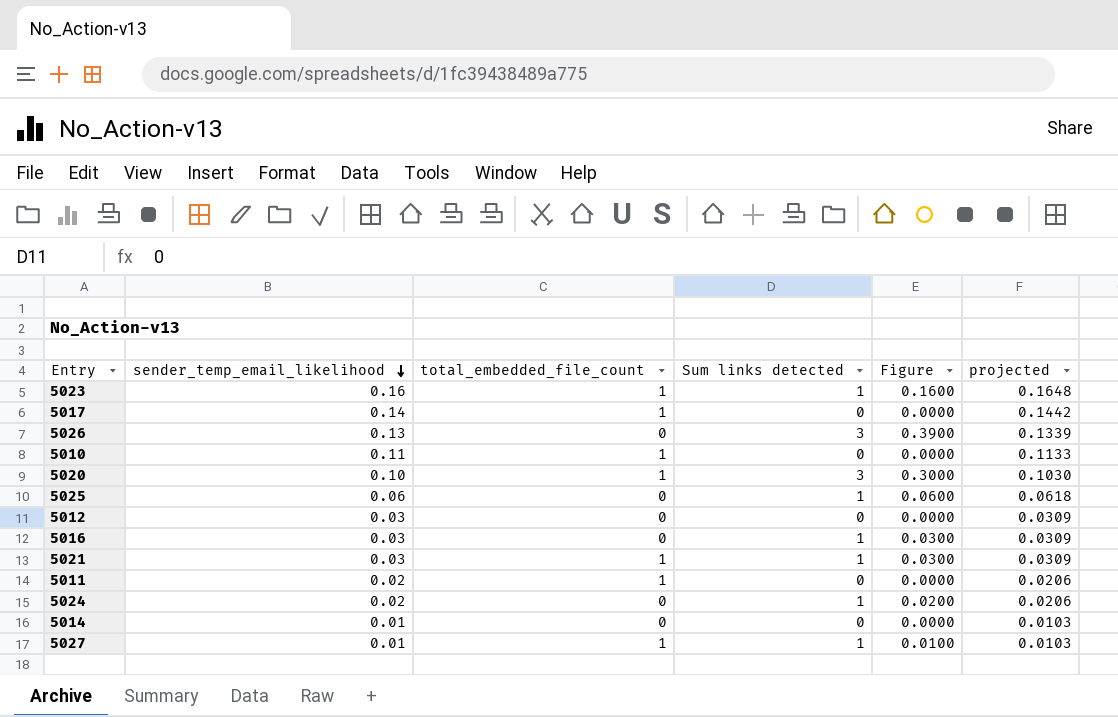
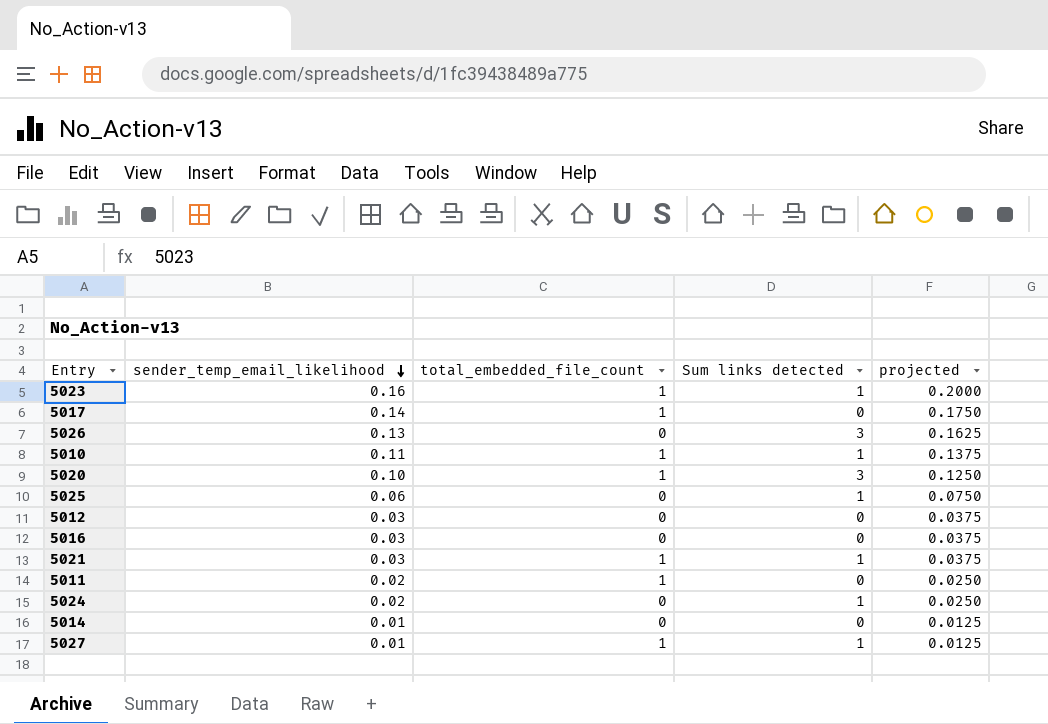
column Figure | formula: [sender_temp_email_likelihood] * [Sum links detected] -> none
column projected | formula: [sender_temp_email_likelihood] * 1.03 -> [sender_temp_email_likelihood] * 1.25
5010 | Sum links detected: 0 -> 1
5016 | Sum links detected: 1 -> 0

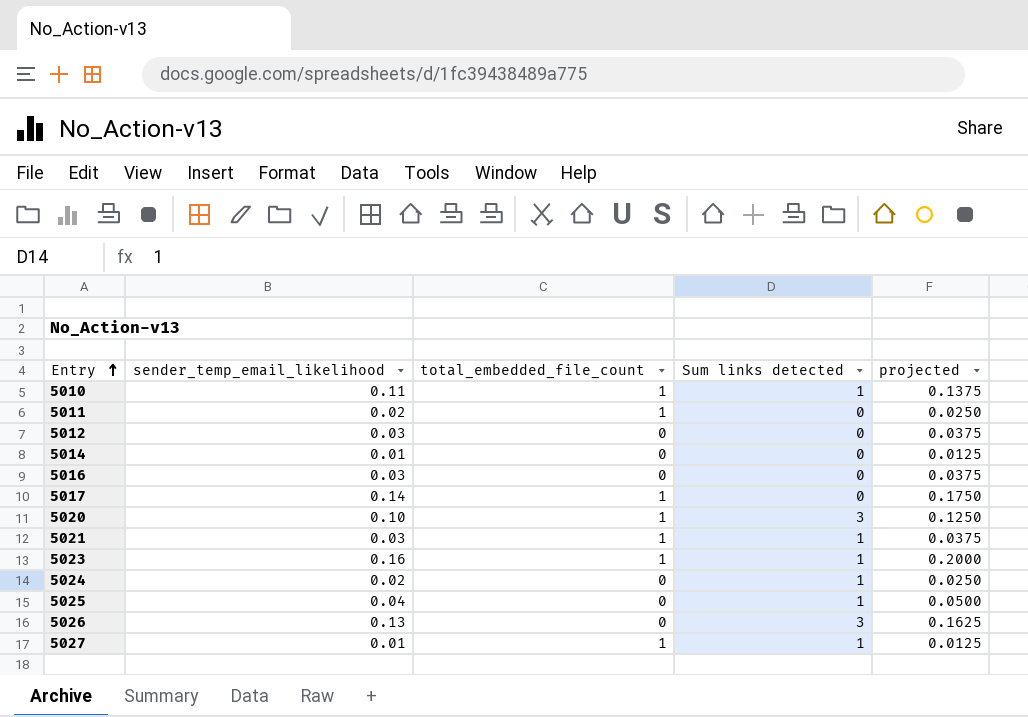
row order: sender_temp_email_likelihood descending -> Entry ascending
5025 | sender_temp_email_likelihood: 0.06 -> 0.04
5025 | projected: 0.0750 -> 0.0500

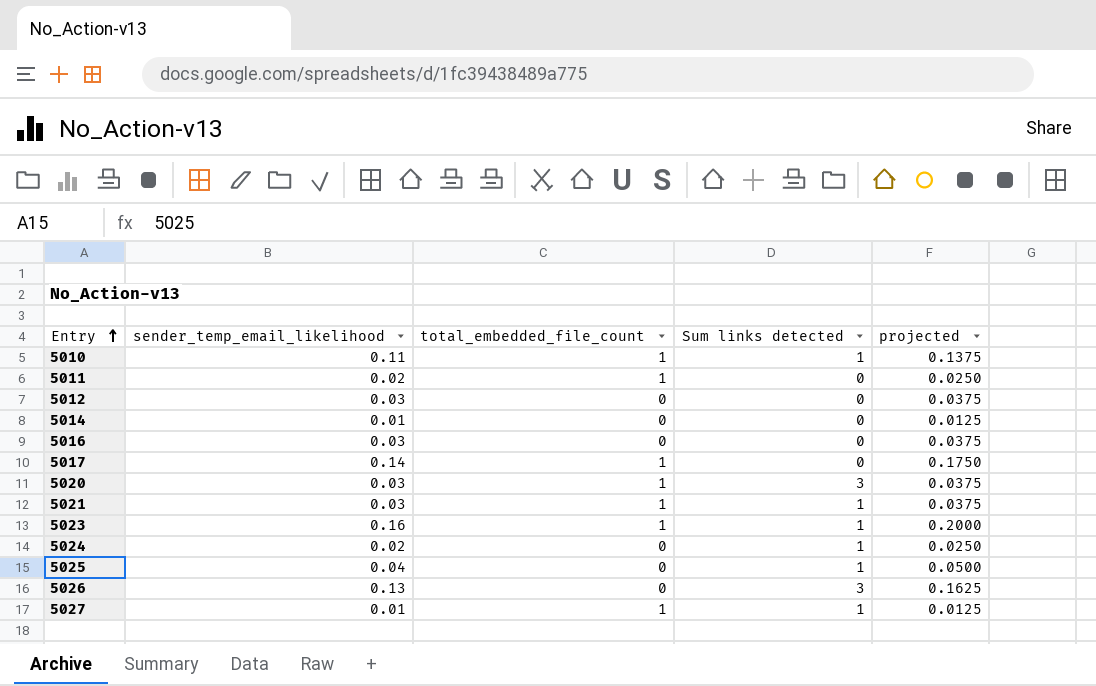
5020 | sender_temp_email_likelihood: 0.10 -> 0.03
5020 | projected: 0.1250 -> 0.0375

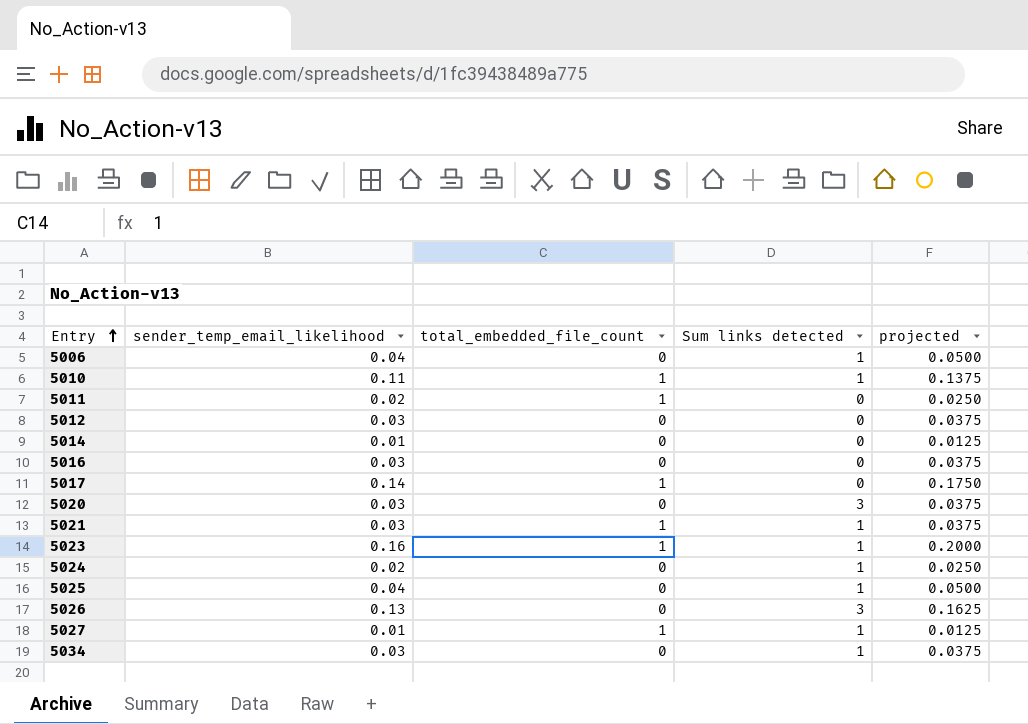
row 5006: none -> 0.04 | 0 | 1 | 0.0500
5020 | total_embedded_file_count: 1 -> 0
row 5034: none -> 0.03 | 0 | 1 | 0.0375

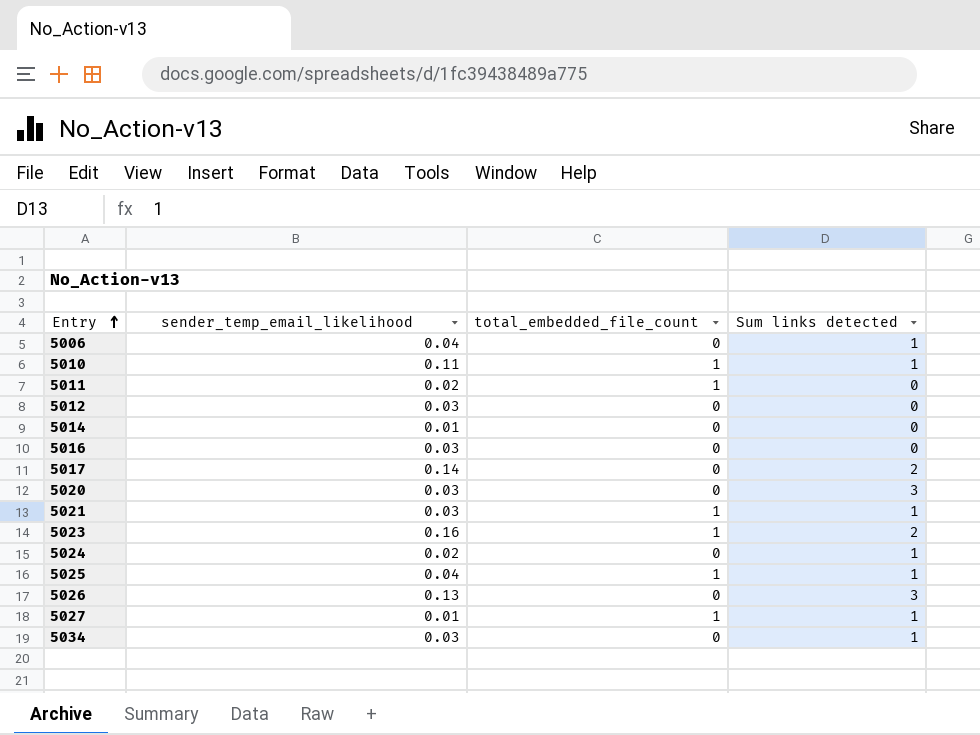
column projected | formula: [sender_temp_email_likelihood] * 1.25 -> none
5017 | total_embedded_file_count: 1 -> 0
5017 | Sum links detected: 0 -> 2
5023 | Sum links detected: 1 -> 2
5025 | total_embedded_file_count: 0 -> 1

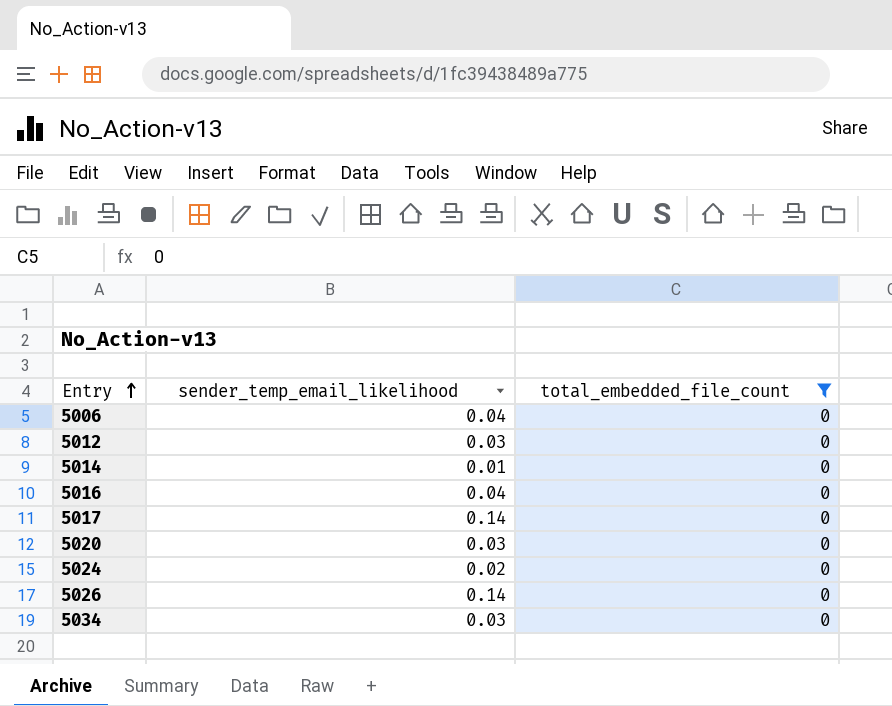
filter: none -> total_embedded_file_count = 0
column Sum links detected | position: 4 -> none
5016 | sender_temp_email_likelihood: 0.03 -> 0.04
5026 | sender_temp_email_likelihood: 0.13 -> 0.14

